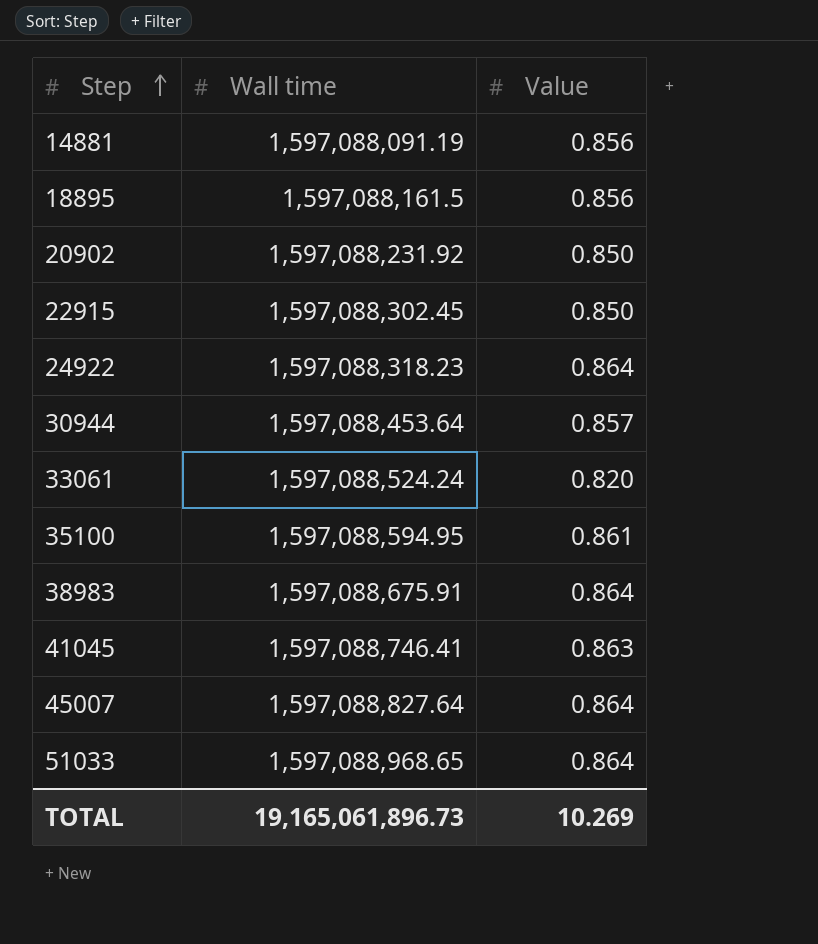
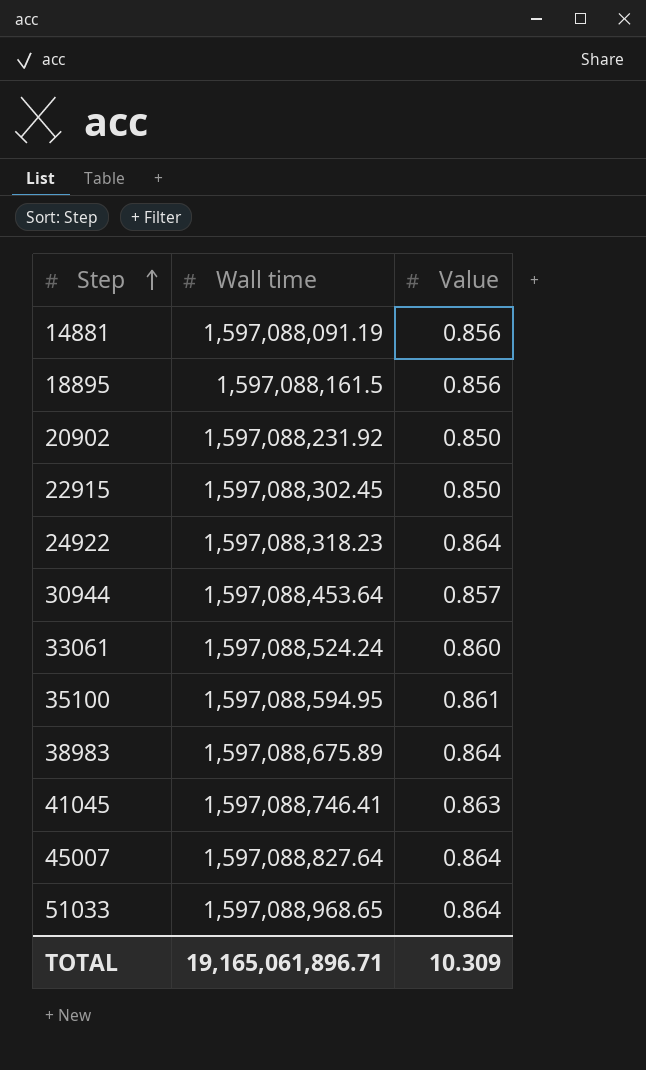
33061 | Value: 0.820 -> 0.860
38983 | Wall time: 1,597,088,675.91 -> 1,597,088,675.89
TOTAL | Wall time: 19,165,061,896.73 -> 19,165,061,896.71
TOTAL | Value: 10.269 -> 10.309

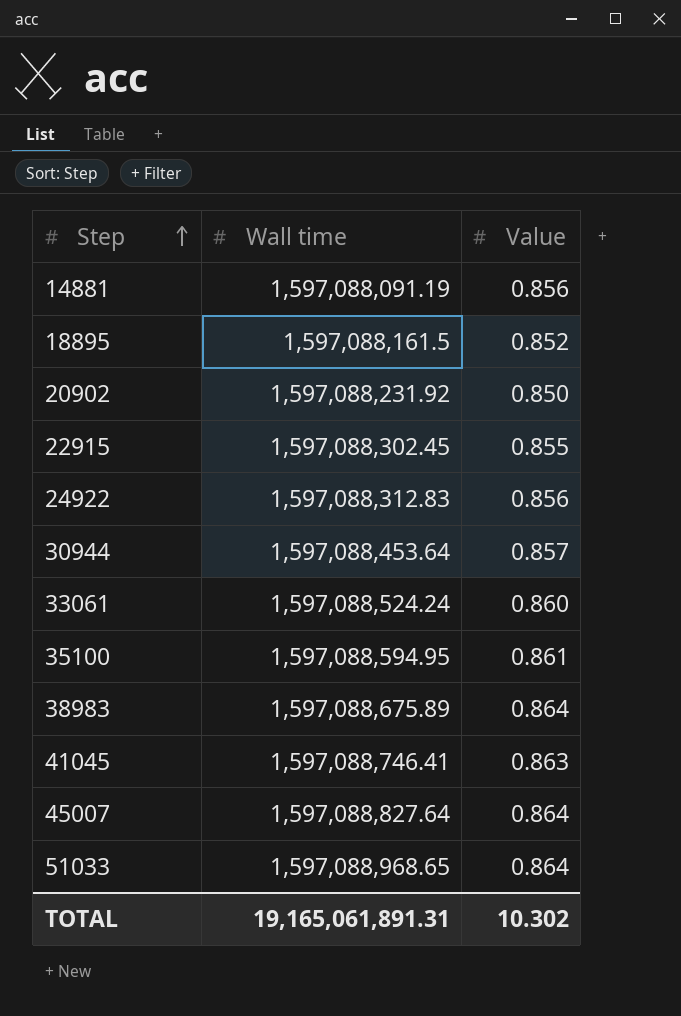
18895 | Value: 0.856 -> 0.852
22915 | Value: 0.850 -> 0.855
24922 | Wall time: 1,597,088,318.23 -> 1,597,088,312.83
24922 | Value: 0.864 -> 0.856
TOTAL | Wall time: 19,165,061,896.71 -> 19,165,061,891.31
TOTAL | Value: 10.309 -> 10.302

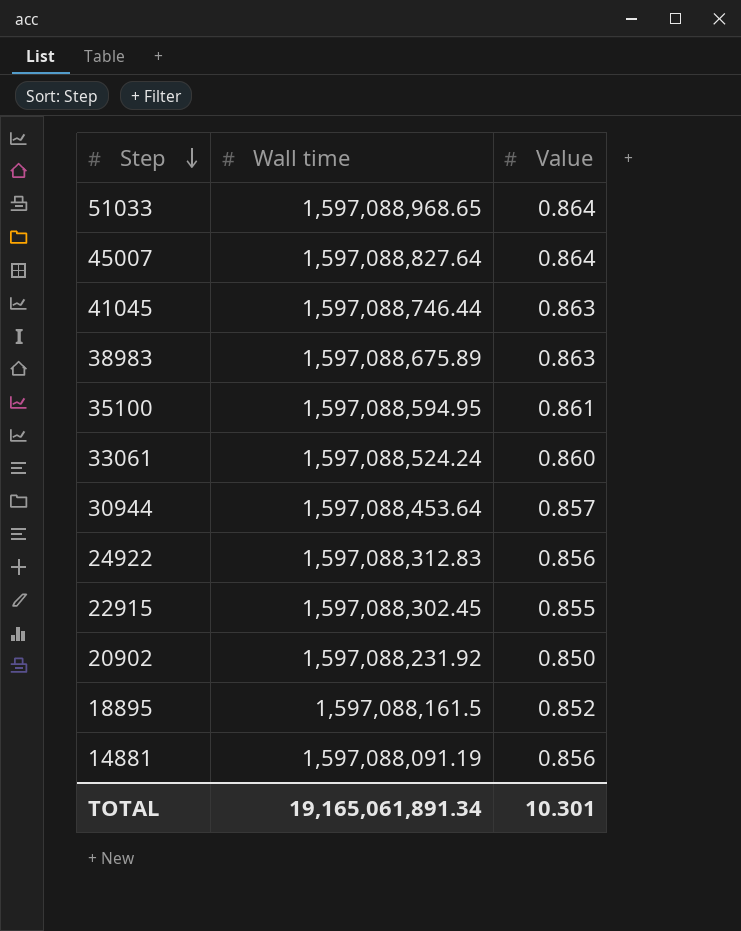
row order: Step ascending -> Step descending
41045 | Wall time: 1,597,088,746.41 -> 1,597,088,746.44
38983 | Value: 0.864 -> 0.863
TOTAL | Wall time: 19,165,061,891.31 -> 19,165,061,891.34
TOTAL | Value: 10.302 -> 10.301

